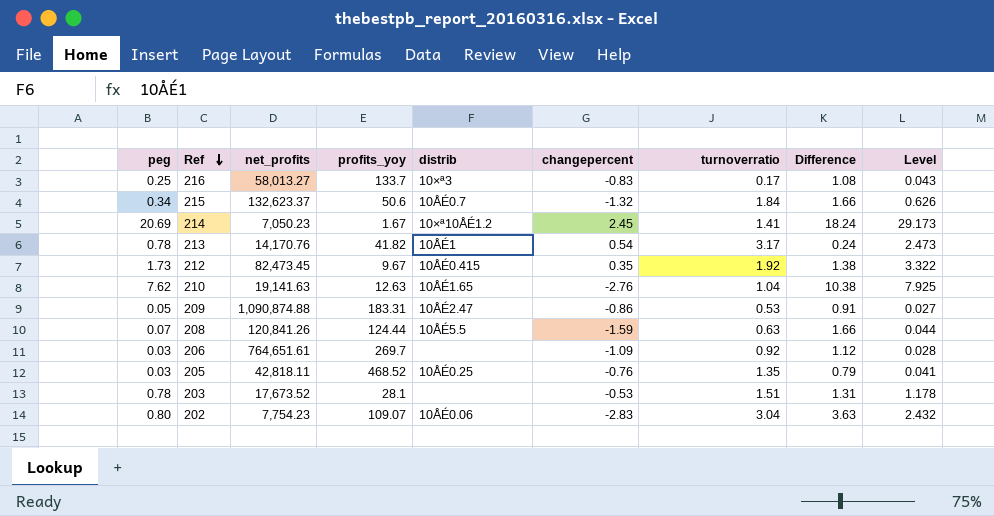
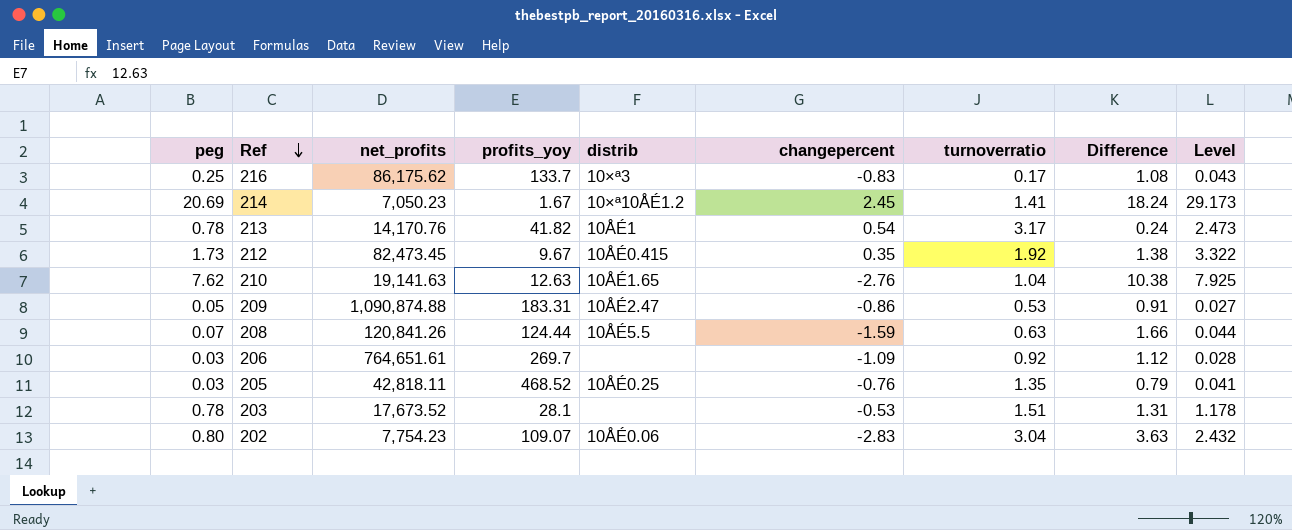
row 215: 0.34 | 132,623.37 | 50.6 | 10ÅÉ0.7 | -1.32 | 1.84 | 1.66 | 0.626 -> none
216 | net_profits: 58,013.27 -> 86,175.62

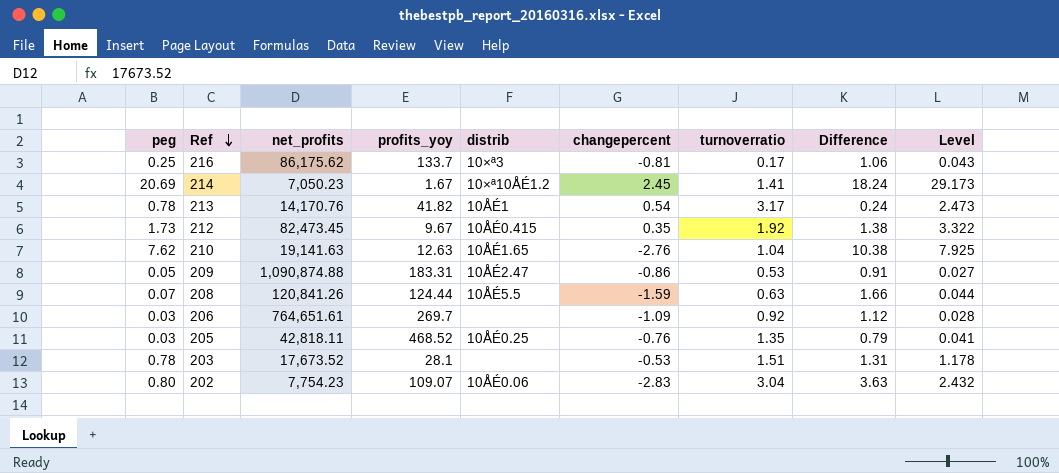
216 | changepercent: -0.83 -> -0.81
216 | Difference: 1.08 -> 1.06

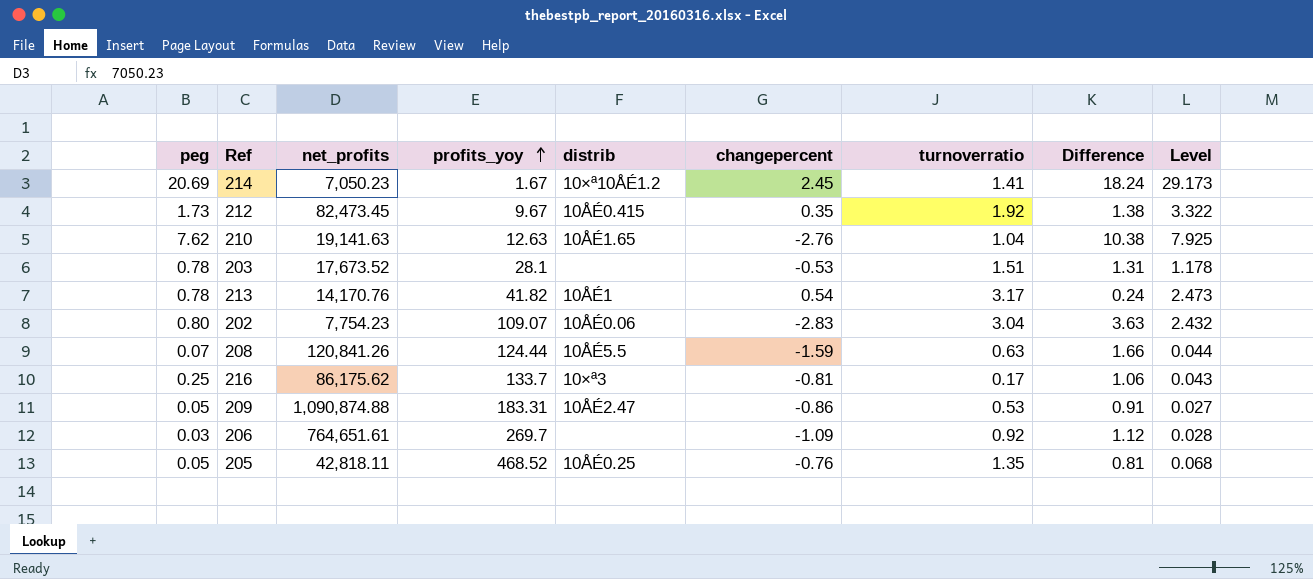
row order: Ref descending -> profits_yoy ascending
205 | peg: 0.03 -> 0.05
205 | Difference: 0.79 -> 0.81
205 | Level: 0.041 -> 0.068

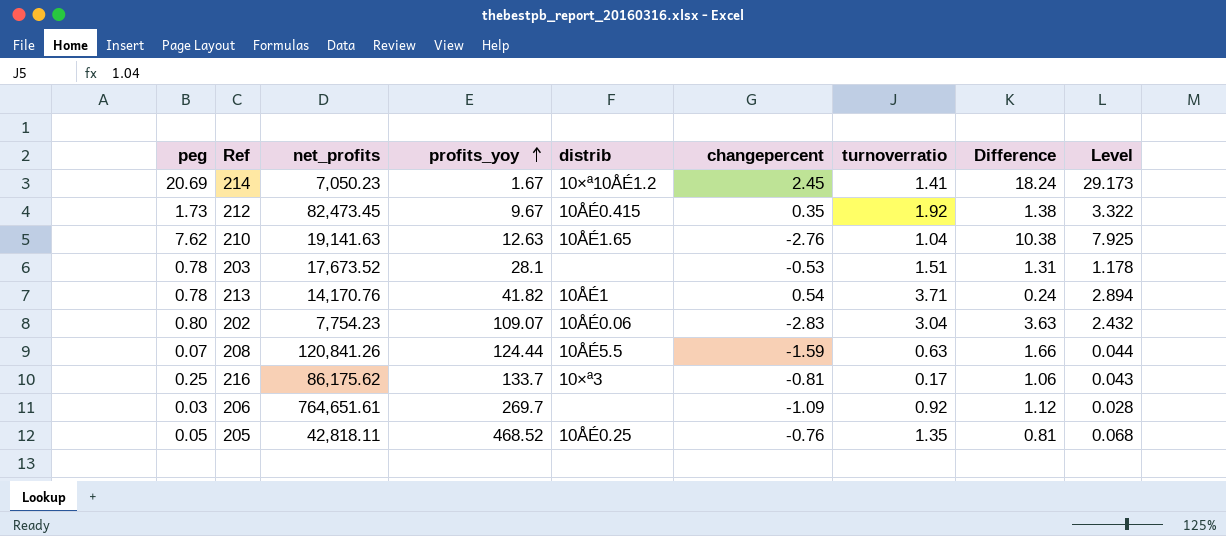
row 209: 0.05 | 1,090,874.88 | 183.31 | 10ÅÉ2.47 | -0.86 | 0.53 | 0.91 | 0.027 -> none
213 | turnoverratio: 3.17 -> 3.71
213 | Level: 2.473 -> 2.894

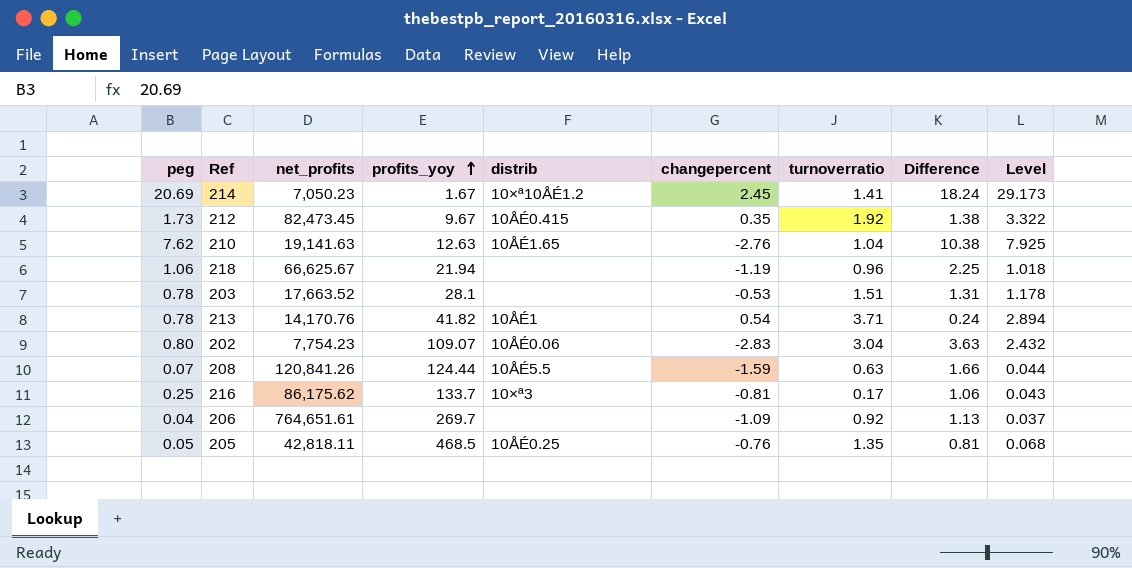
row 218: none -> 1.06 | 66,625.67 | 21.94 | none | -1.19 | 0.96 | 2.25 | 1.018
203 | net_profits: 17,673.52 -> 17,663.52
206 | peg: 0.03 -> 0.04
206 | Difference: 1.12 -> 1.13
206 | Level: 0.028 -> 0.037
205 | profits_yoy: 468.52 -> 468.5

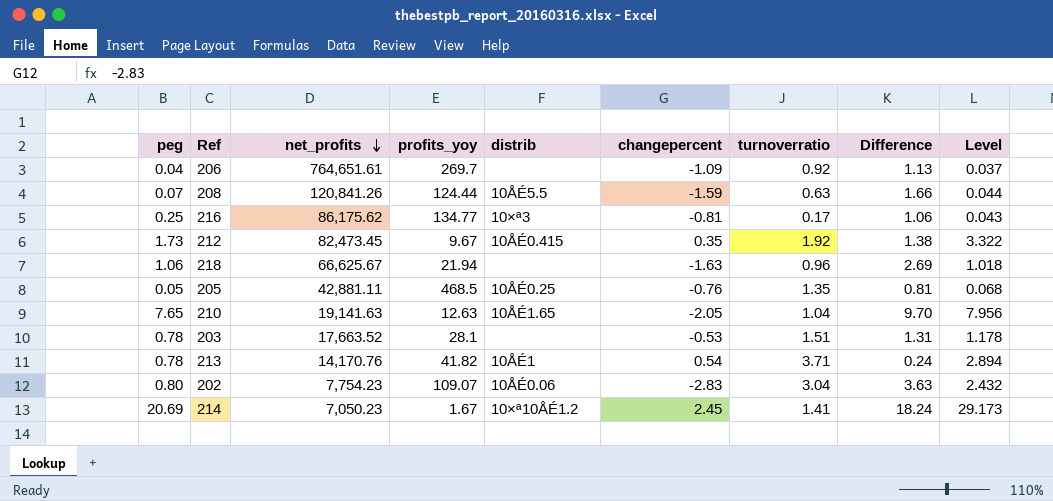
row order: profits_yoy ascending -> net_profits descending
216 | profits_yoy: 133.7 -> 134.77
218 | changepercent: -1.19 -> -1.63
218 | Difference: 2.25 -> 2.69
205 | net_profits: 42,818.11 -> 42,881.11
210 | peg: 7.62 -> 7.65
210 | changepercent: -2.76 -> -2.05
210 | Difference: 10.38 -> 9.70
210 | Level: 7.925 -> 7.956

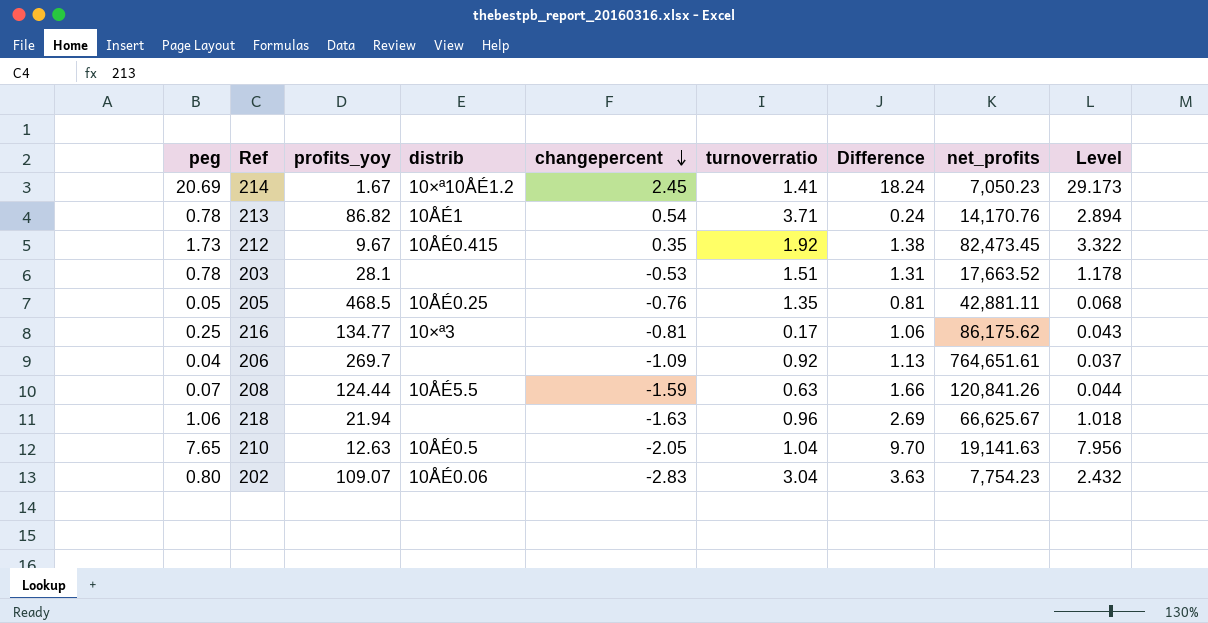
row order: net_profits descending -> changepercent descending
column net_profits | position: 3 -> 8
213 | profits_yoy: 41.82 -> 86.82
210 | distrib: 10ÅÉ1.65 -> 10ÅÉ0.5

